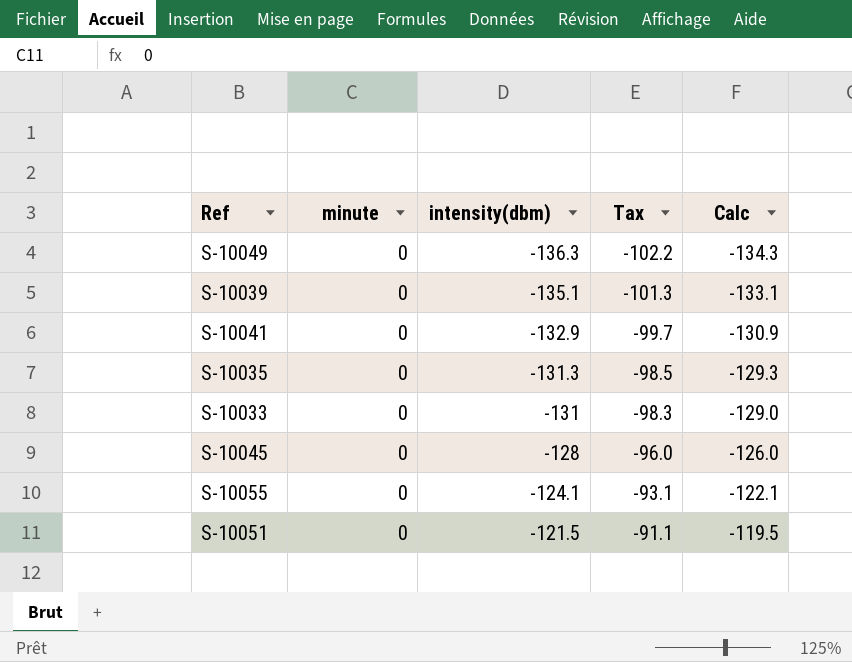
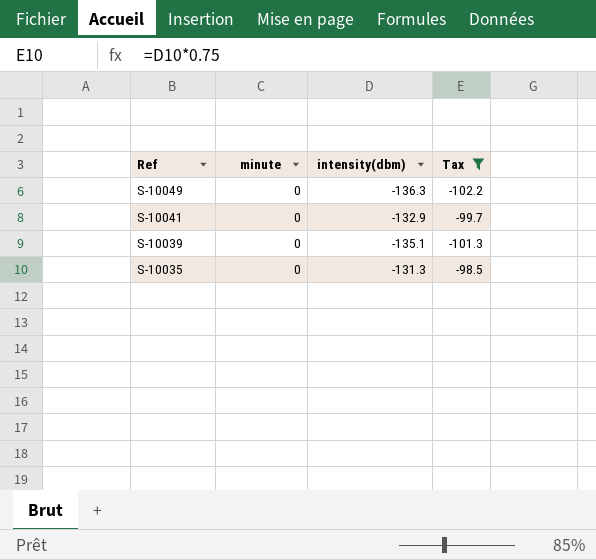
filter: none -> Tax <= -98.5
row order: intensity(dbm) ascending -> Ref descending
column Calc | formula: [intensity(dbm)] + 2 -> none

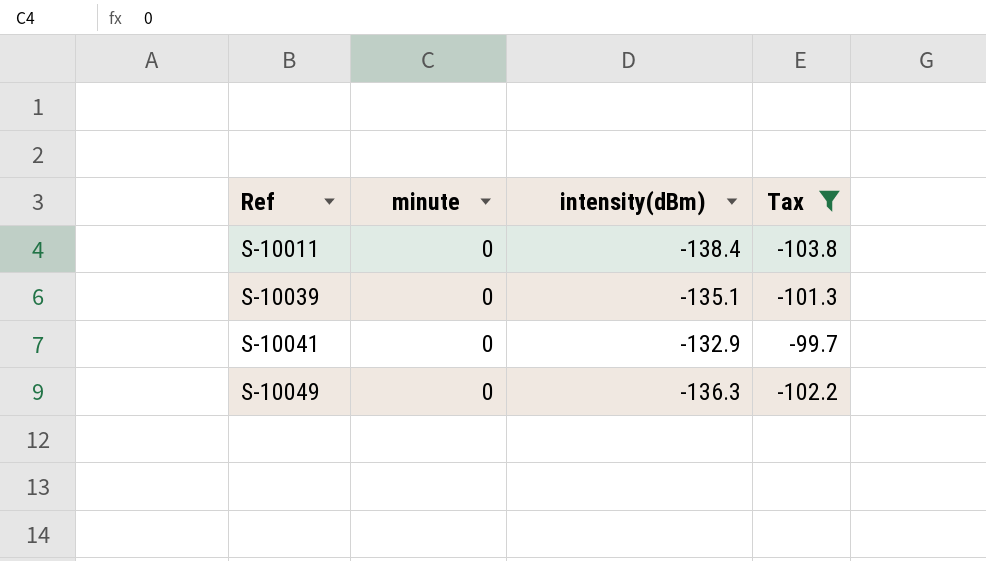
row order: Ref descending -> Ref ascending
column name: intensity(dbm) -> intensity(dBm)
row S-10035: 0 | -131.3 | -98.5 -> none
row S-10011: none -> 0 | -138.4 | -103.8

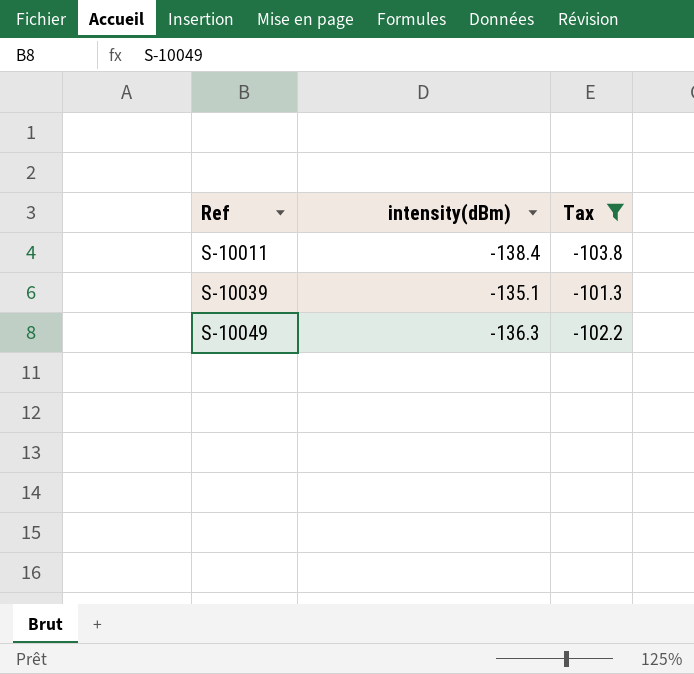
column minute | position: 2 -> none
row S-10041: 0 | -132.9 | -99.7 -> none

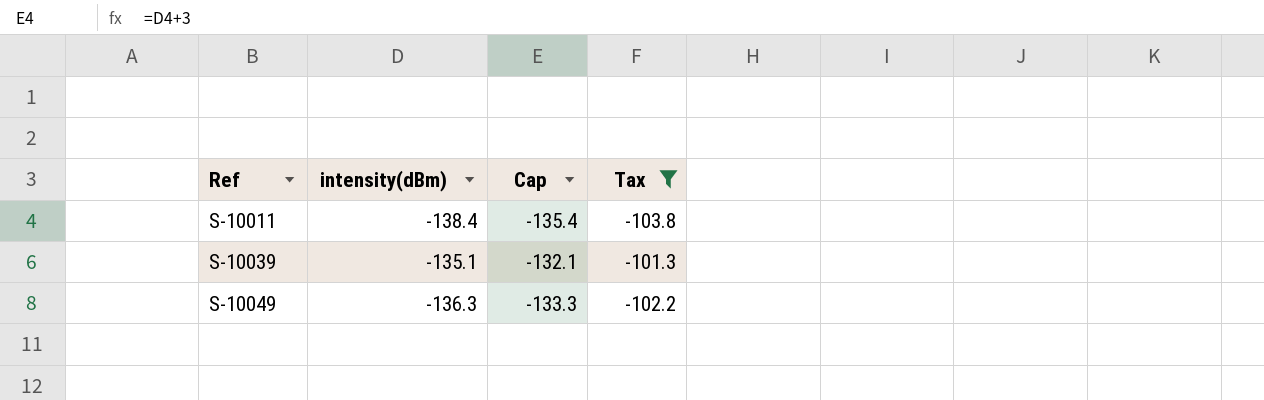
column Cap | formula: none -> [intensity(dBm)] + 3

